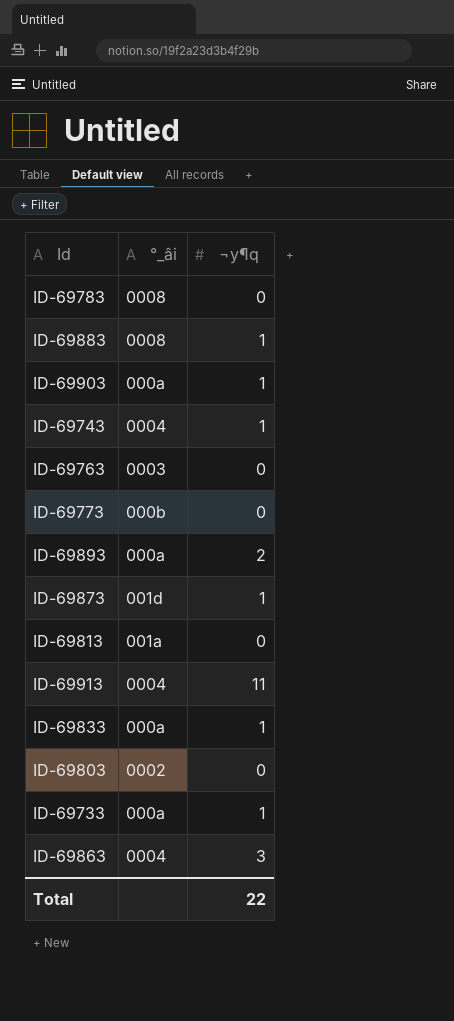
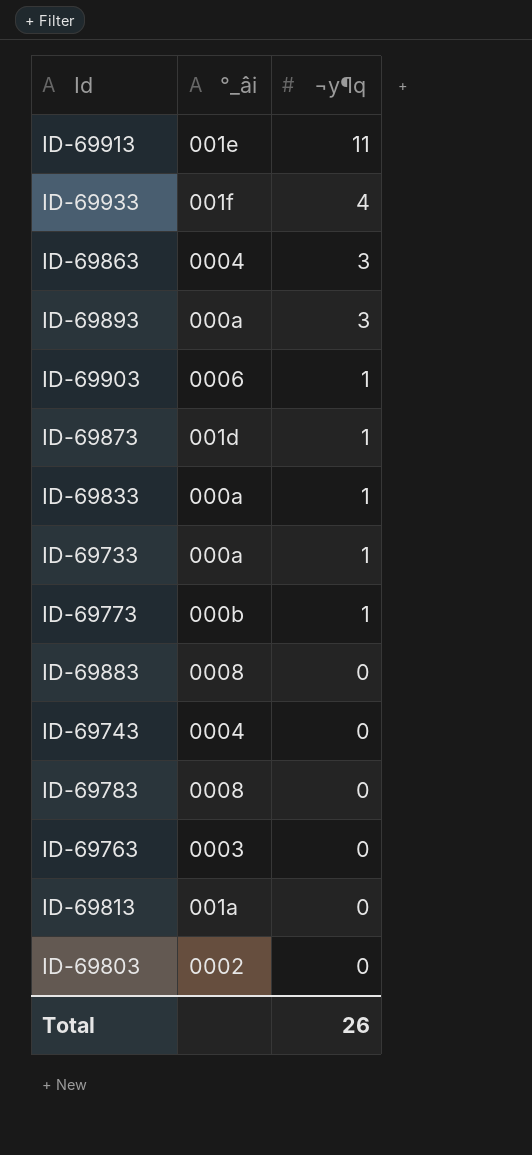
row order: none -> ¬y¶q descending
ID-69913 | °_âi: 0004 -> 001e
row ID-69933: none -> 001f | 4
ID-69893 | ¬y¶q: 2 -> 3
ID-69903 | °_âi: 000a -> 0006
ID-69773 | ¬y¶q: 0 -> 1
ID-69883 | ¬y¶q: 1 -> 0
ID-69743 | ¬y¶q: 1 -> 0
Total | ¬y¶q: 22 -> 26

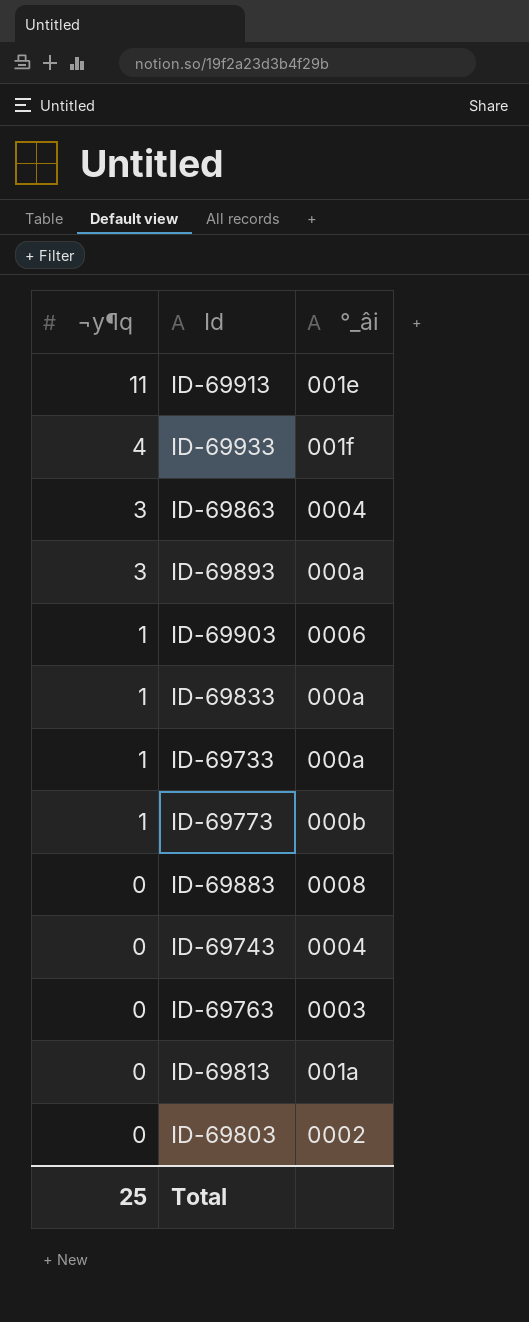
column ¬y¶q | position: 3 -> 1
row ID-69873: 001d | 1 -> none
row ID-69783: 0008 | 0 -> none
Total | ¬y¶q: 26 -> 25

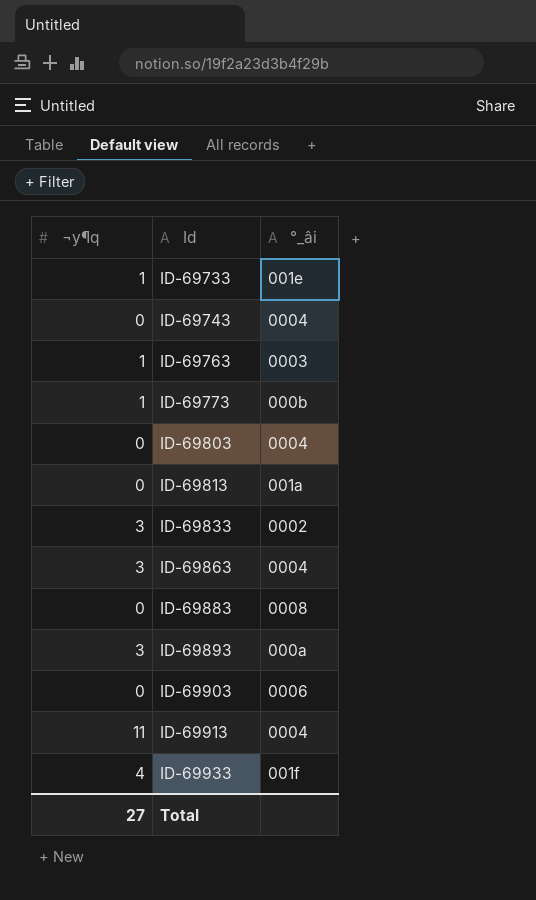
row order: ¬y¶q descending -> Id ascending
ID-69733 | °_âi: 000a -> 001e
ID-69763 | ¬y¶q: 0 -> 1
ID-69803 | °_âi: 0002 -> 0004
ID-69833 | ¬y¶q: 1 -> 3
ID-69833 | °_âi: 000a -> 0002
ID-69903 | ¬y¶q: 1 -> 0
ID-69913 | °_âi: 001e -> 0004
Total | ¬y¶q: 25 -> 27

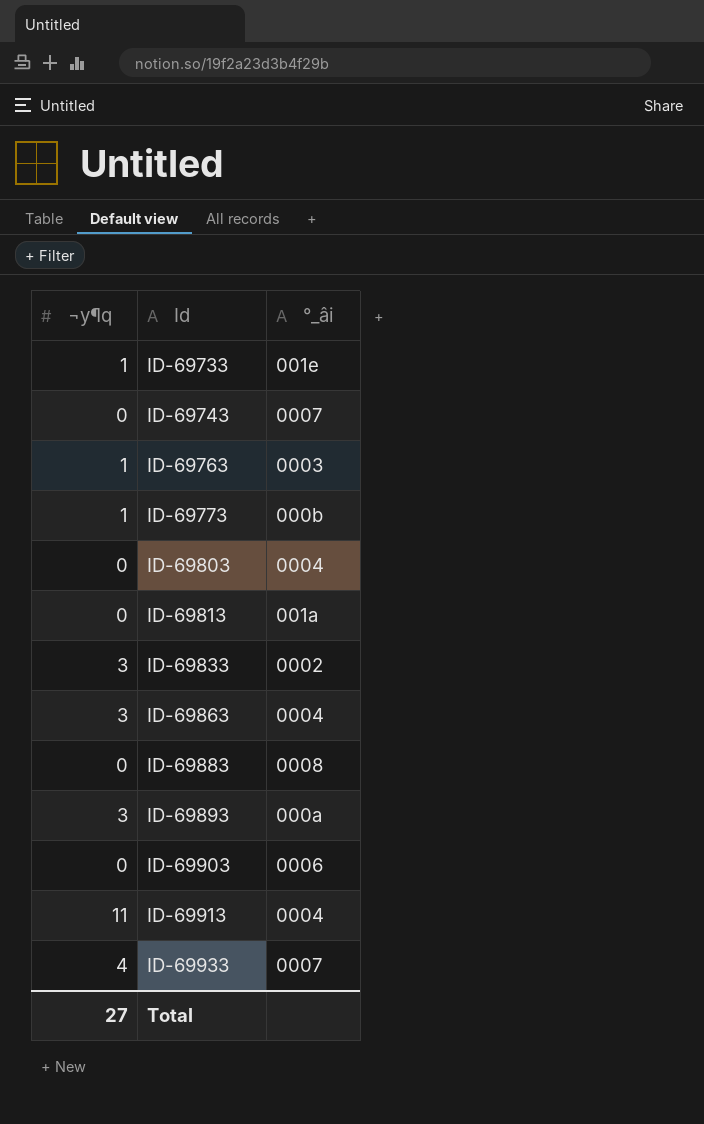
ID-69743 | °_âi: 0004 -> 0007
ID-69933 | °_âi: 001f -> 0007

